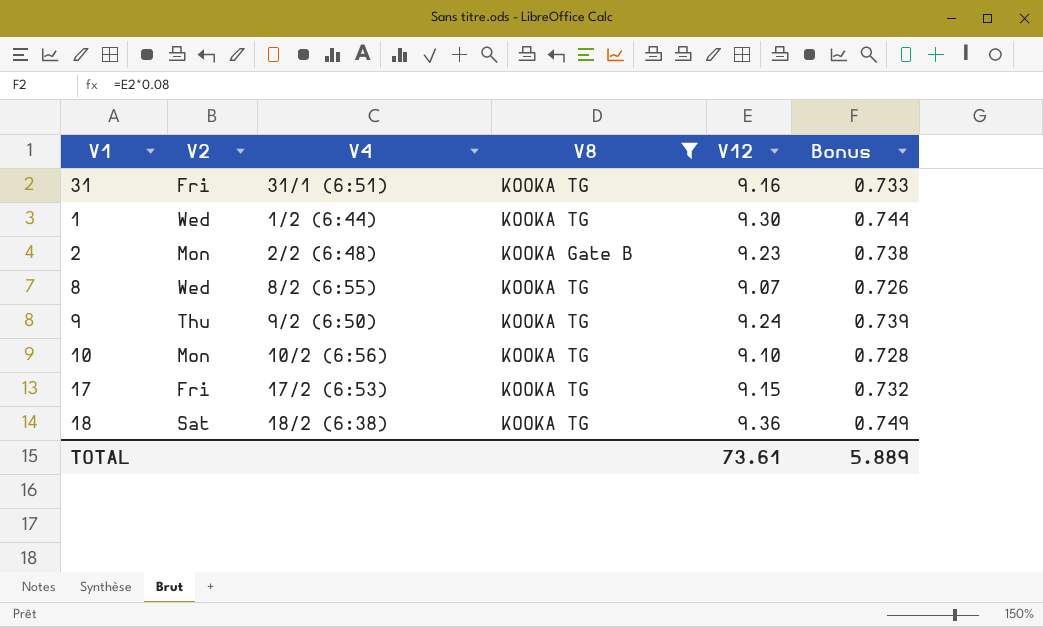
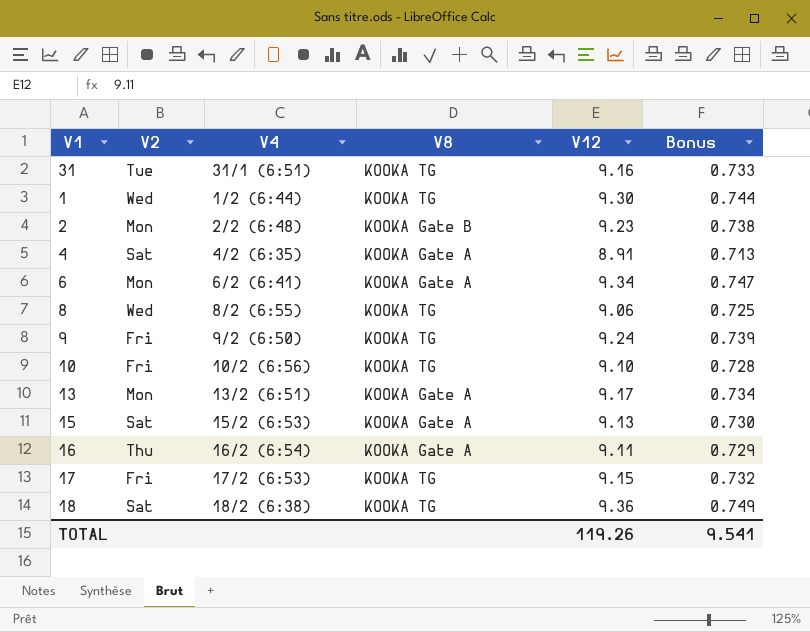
filter: V8 != KOOKA Gate A -> none
31 | V2: Fri -> Tue
8 | V12: 9.07 -> 9.06
8 | Bonus: 0.726 -> 0.725
9 | V2: Thu -> Fri
10 | V2: Mon -> Fri
TOTAL | V12: 73.61 -> 119.26
TOTAL | Bonus: 5.889 -> 9.541

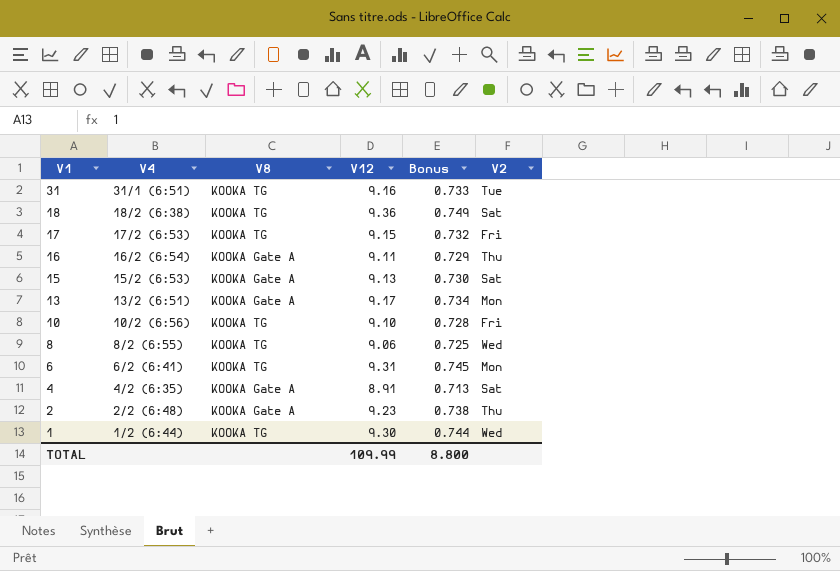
row order: none -> V1 descending
column V2 | position: 2 -> 6
row 9: Fri | 9/2 (6:50) | KOOKA TG | 9.24 | 0.739 -> none
6 | V8: KOOKA Gate A -> KOOKA TG
6 | V12: 9.34 -> 9.31
6 | Bonus: 0.747 -> 0.745
2 | V8: KOOKA Gate B -> KOOKA Gate A
2 | V2: Mon -> Thu
TOTAL | V12: 119.26 -> 109.99
TOTAL | Bonus: 9.541 -> 8.800

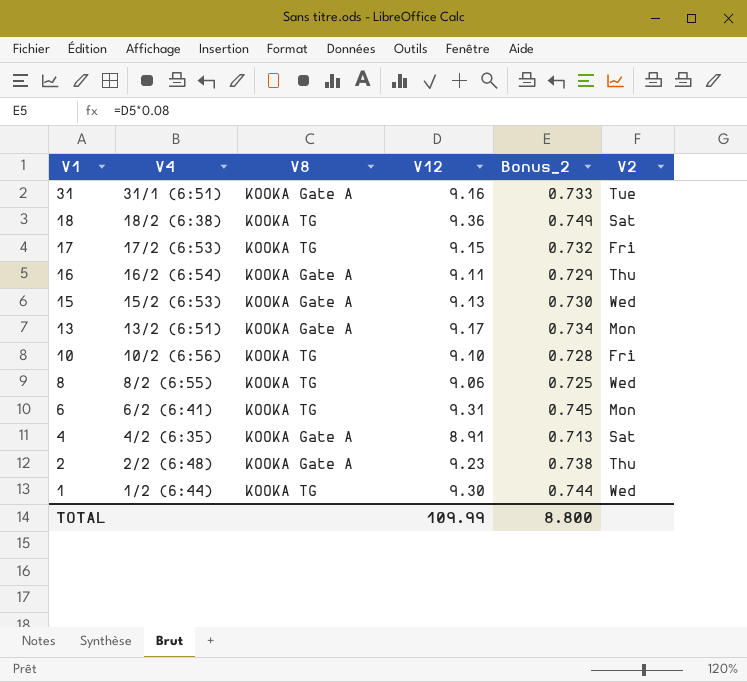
column name: Bonus -> Bonus_2
31 | V8: KOOKA TG -> KOOKA Gate A
15 | V2: Sat -> Wed

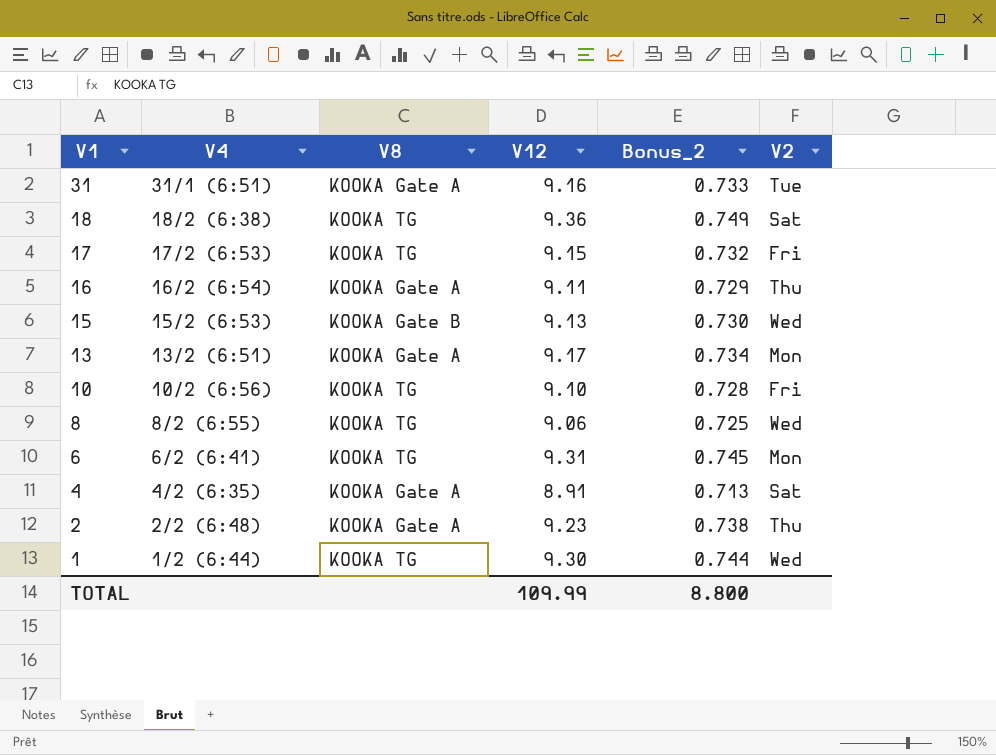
15 | V8: KOOKA Gate A -> KOOKA Gate B

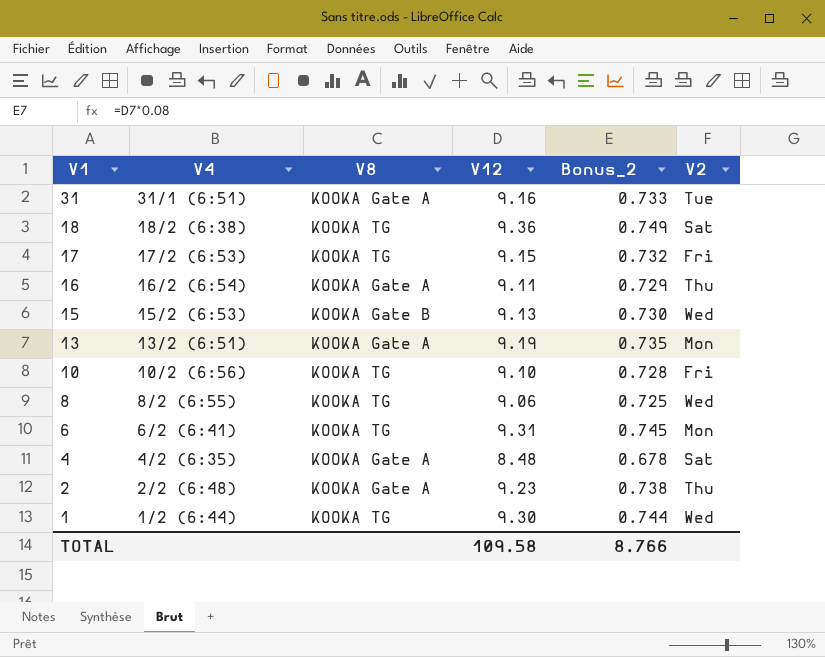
13 | V12: 9.17 -> 9.19
13 | Bonus_2: 0.734 -> 0.735
4 | V12: 8.91 -> 8.48
4 | Bonus_2: 0.713 -> 0.678
TOTAL | V12: 109.99 -> 109.58
TOTAL | Bonus_2: 8.800 -> 8.766

